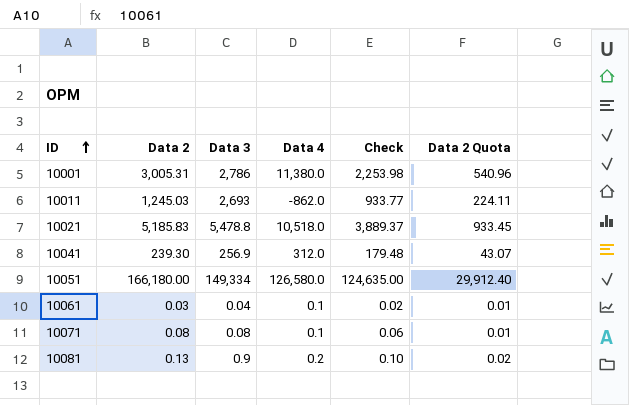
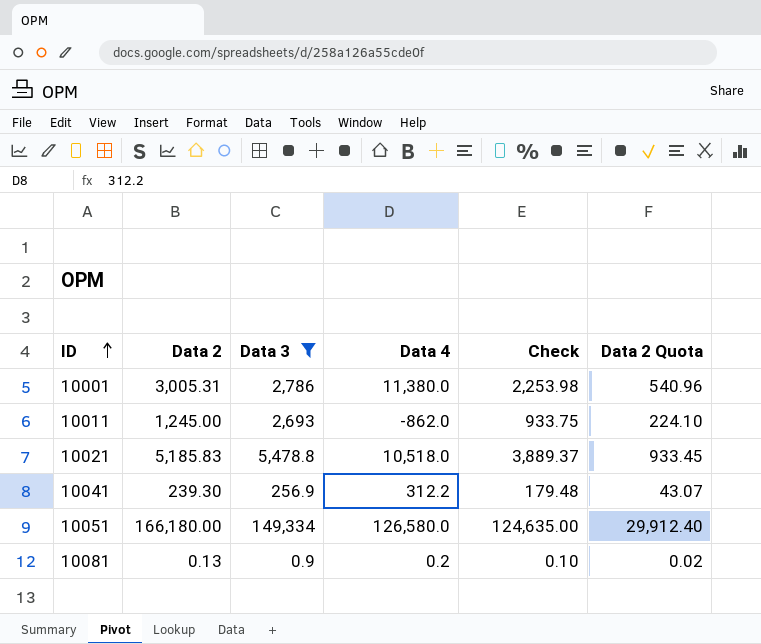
filter: none -> Data 3 >= 0.9
10011 | Data 2: 1,245.03 -> 1,245.00
10011 | Check: 933.77 -> 933.75
10011 | Data 2 Quota: 224.11 -> 224.10
10041 | Data 4: 312.0 -> 312.2

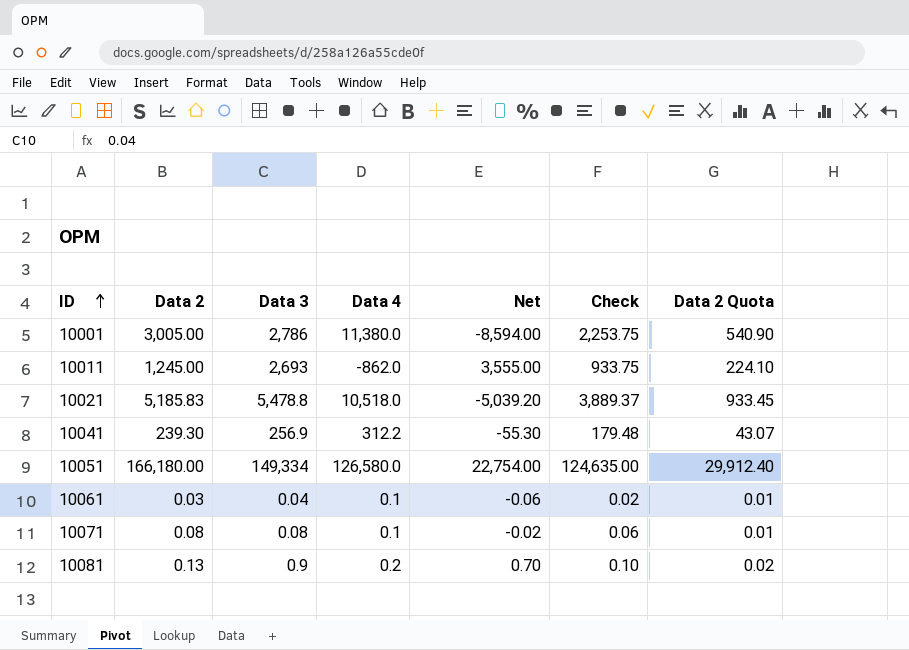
filter: Data 3 >= 0.9 -> none
column Net | formula: none -> [Data 3] - [Data 4]
10001 | Data 2: 3,005.31 -> 3,005.00
10001 | Check: 2,253.98 -> 2,253.75
10001 | Data 2 Quota: 540.96 -> 540.90

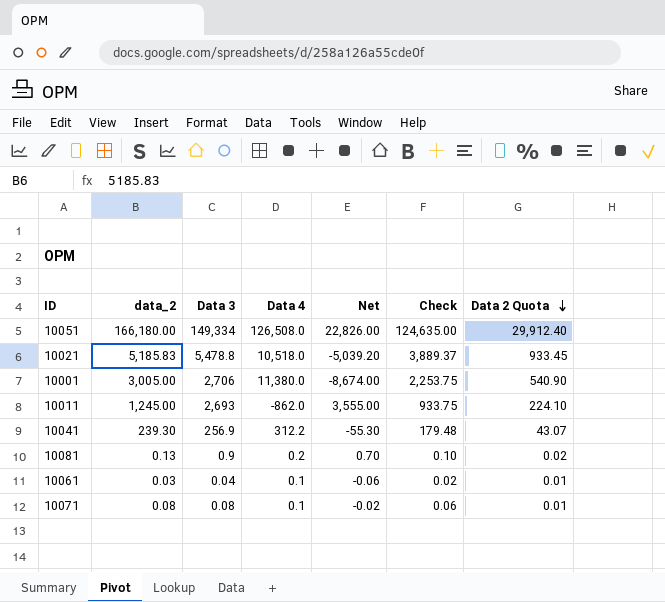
row order: ID ascending -> Data 2 Quota descending
column name: Data 2 -> data_2
10051 | Data 4: 126,580.0 -> 126,508.0
10051 | Net: 22,754.00 -> 22,826.00
10001 | Data 3: 2,786 -> 2,706
10001 | Net: -8,594.00 -> -8,674.00

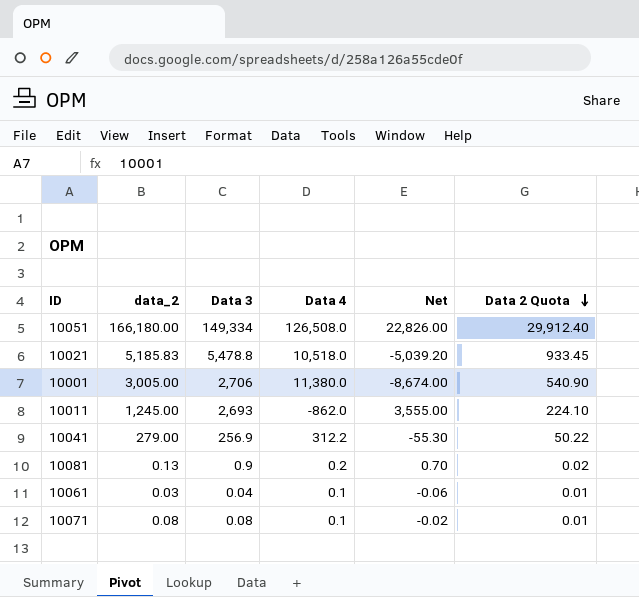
column Check | formula: [data_2] * 0.75 -> none
10041 | data_2: 239.30 -> 279.00
10041 | Data 2 Quota: 43.07 -> 50.22

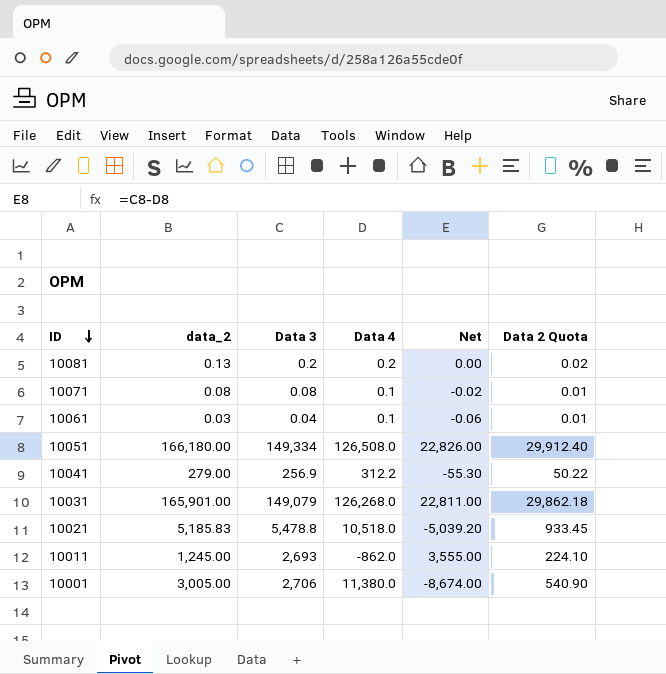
row order: Data 2 Quota descending -> ID descending
10081 | Data 3: 0.9 -> 0.2
10081 | Net: 0.70 -> 0.00
row 10031: none -> 165,901.00 | 149,079 | 126,268.0 | 22,811.00 | 29,862.18

